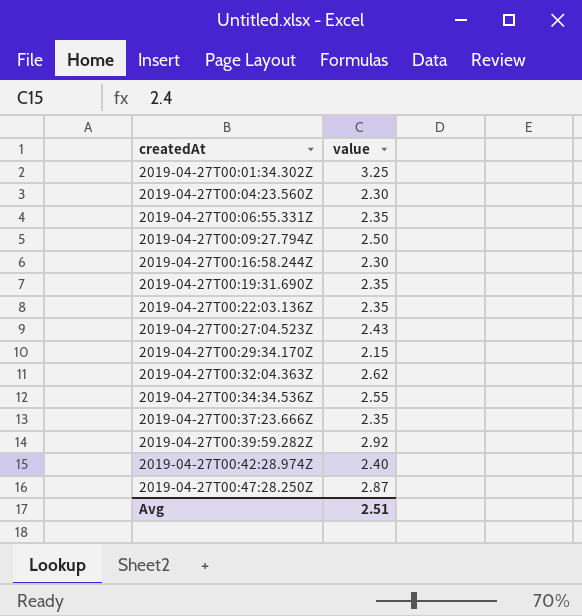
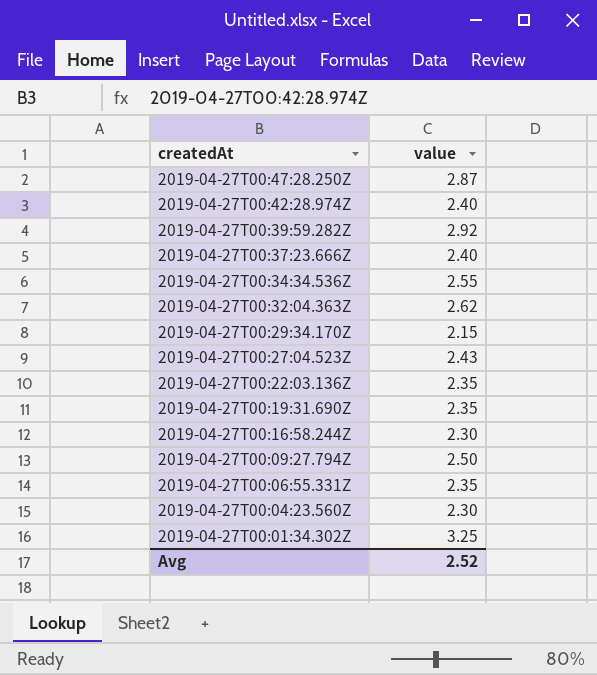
row order: createdAt ascending -> createdAt descending
2019-04-27T00:37:23.666Z | value: 2.35 -> 2.40
Avg | value: 2.51 -> 2.52

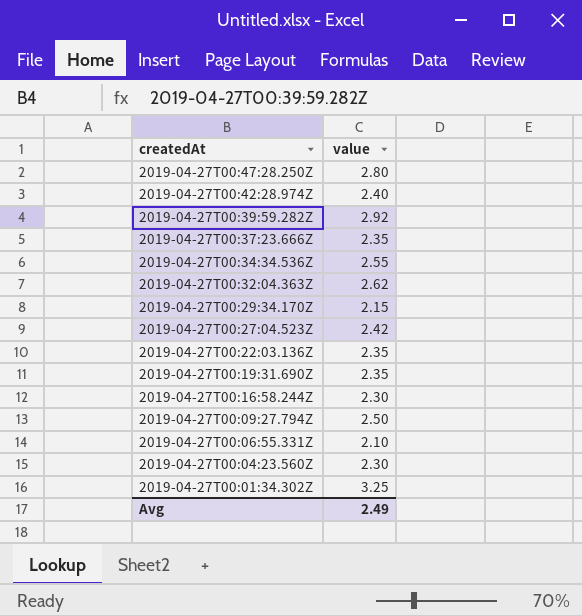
2019-04-27T00:47:28.250Z | value: 2.87 -> 2.80
2019-04-27T00:37:23.666Z | value: 2.40 -> 2.35
2019-04-27T00:27:04.523Z | value: 2.43 -> 2.42
2019-04-27T00:06:55.331Z | value: 2.35 -> 2.10
Avg | value: 2.52 -> 2.49

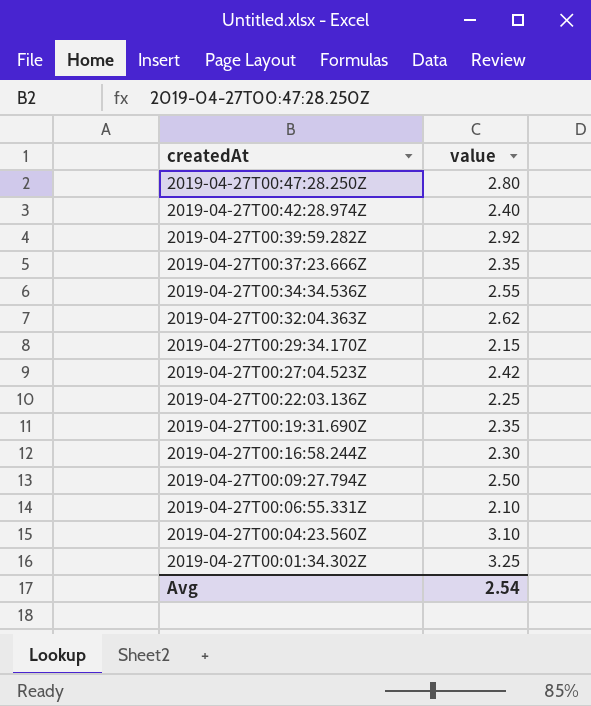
2019-04-27T00:22:03.136Z | value: 2.35 -> 2.25
2019-04-27T00:04:23.560Z | value: 2.30 -> 3.10
Avg | value: 2.49 -> 2.54

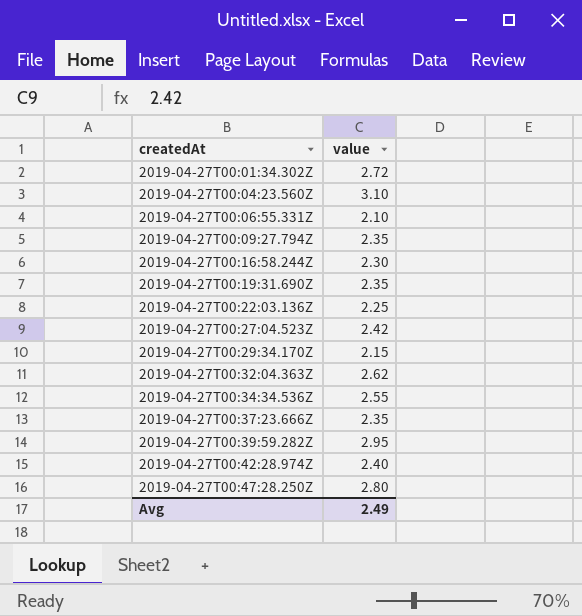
row order: createdAt descending -> createdAt ascending
2019-04-27T00:01:34.302Z | value: 3.25 -> 2.72
2019-04-27T00:09:27.794Z | value: 2.50 -> 2.35
2019-04-27T00:39:59.282Z | value: 2.92 -> 2.95
Avg | value: 2.54 -> 2.49

